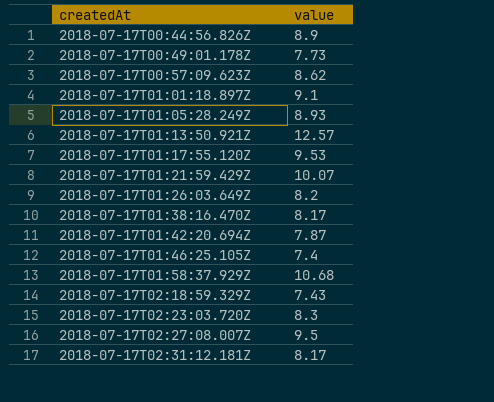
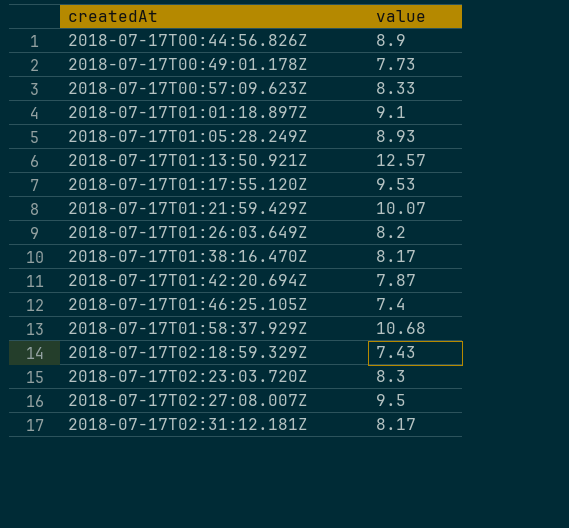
2018-07-17T00:57:09.623Z | value: 8.62 -> 8.33

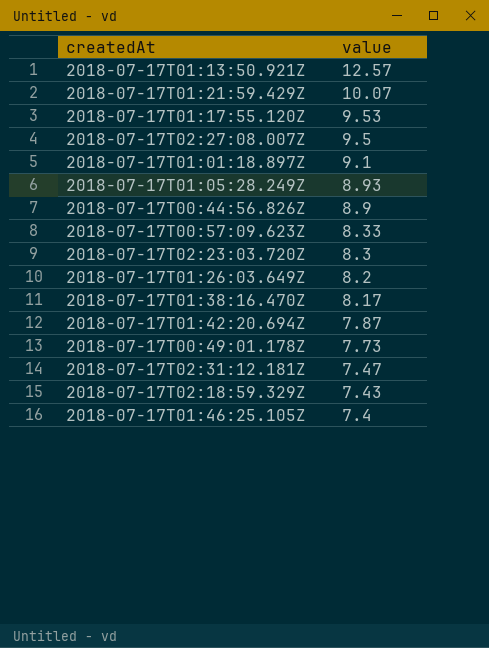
row order: createdAt ascending -> value descending
row 2018-07-17T01:58:37.929Z: 10.68 -> none
2018-07-17T02:31:12.181Z | value: 8.17 -> 7.47

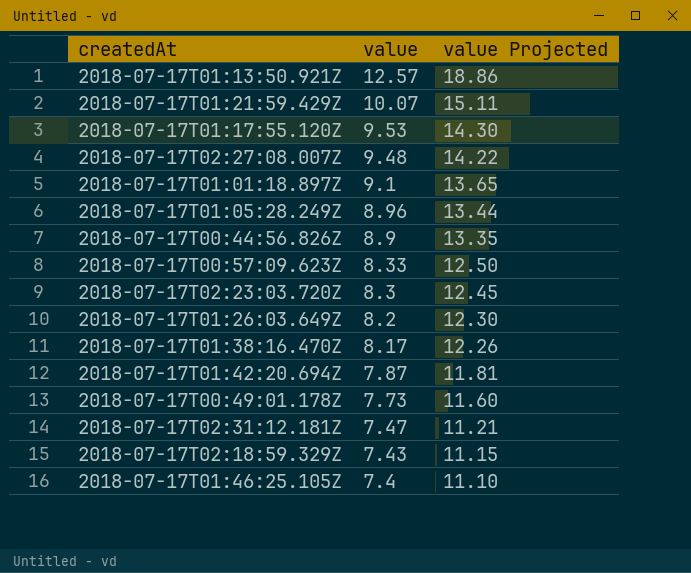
column value Projected | formula: none -> [value] * 1.5
2018-07-17T02:27:08.007Z | value: 9.5 -> 9.48
2018-07-17T01:05:28.249Z | value: 8.93 -> 8.96

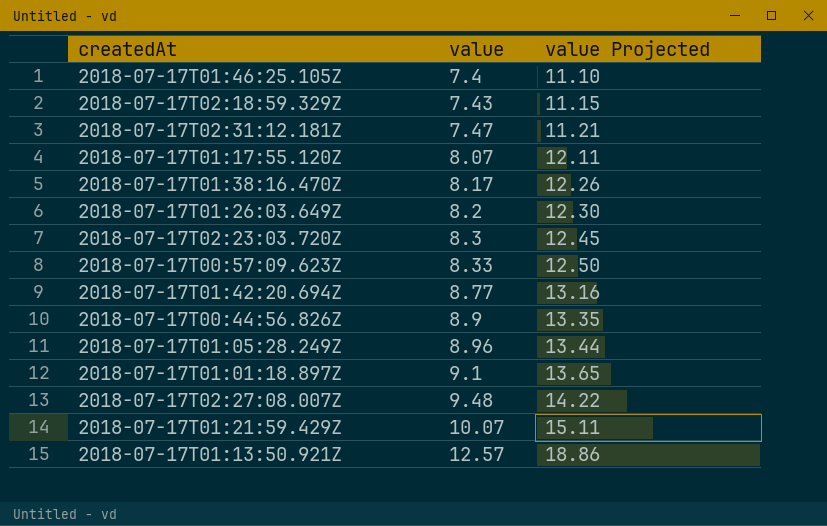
row order: value descending -> value ascending
row 2018-07-17T00:49:01.178Z: 7.73 | 11.60 -> none
2018-07-17T01:17:55.120Z | value: 9.53 -> 8.07
2018-07-17T01:17:55.120Z | value Projected: 14.30 -> 12.11
2018-07-17T01:42:20.694Z | value: 7.87 -> 8.77
2018-07-17T01:42:20.694Z | value Projected: 11.81 -> 13.16

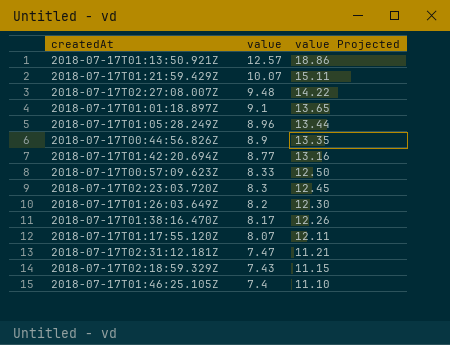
row order: value ascending -> value descending

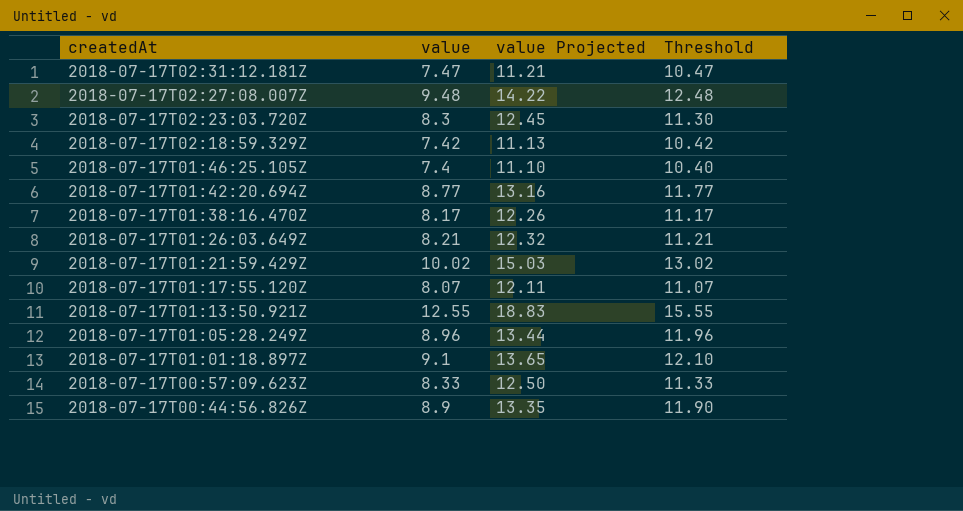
row order: value descending -> createdAt descending
column Threshold | formula: none -> [value] + 3
2018-07-17T02:18:59.329Z | value: 7.43 -> 7.42
2018-07-17T02:18:59.329Z | value Projected: 11.15 -> 11.13
2018-07-17T01:26:03.649Z | value: 8.2 -> 8.21
2018-07-17T01:26:03.649Z | value Projected: 12.30 -> 12.32
2018-07-17T01:21:59.429Z | value: 10.07 -> 10.02
2018-07-17T01:21:59.429Z | value Projected: 15.11 -> 15.03
2018-07-17T01:13:50.921Z | value: 12.57 -> 12.55
2018-07-17T01:13:50.921Z | value Projected: 18.86 -> 18.83

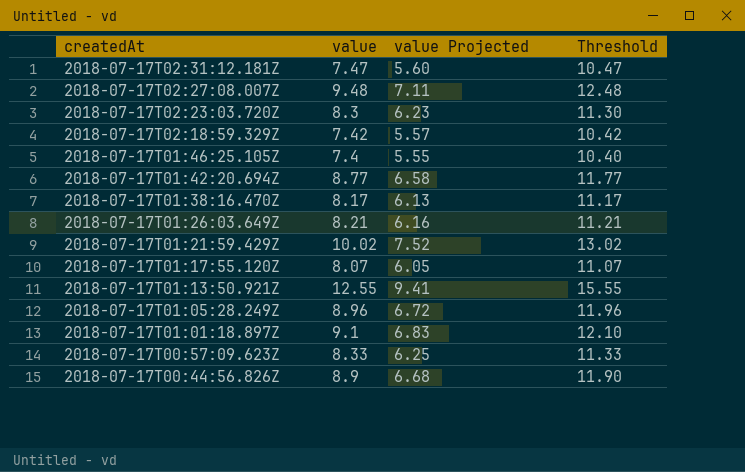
column value Projected | formula: [value] * 1.5 -> [value] * 0.75

